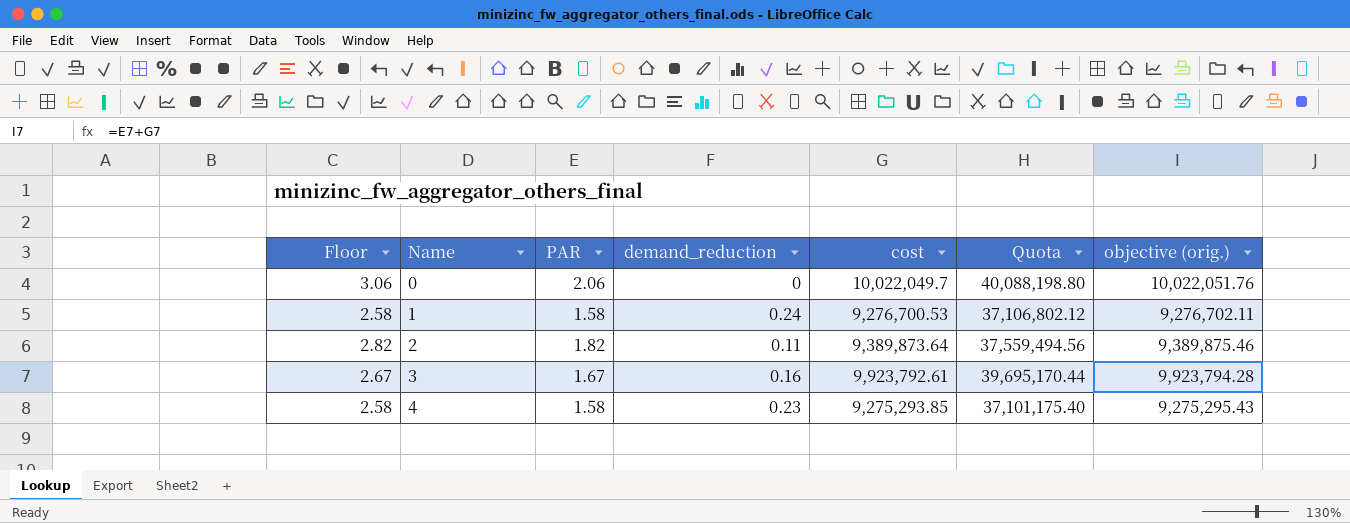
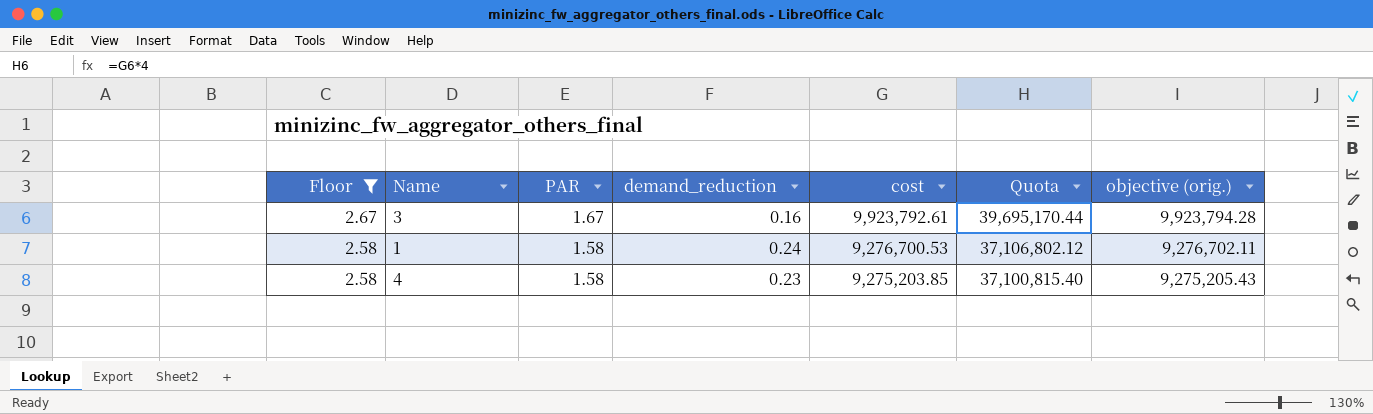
filter: none -> Floor <= 2.67
row order: Name ascending -> Floor descending
4 | cost: 9,275,293.85 -> 9,275,203.85
4 | Quota: 37,101,175.40 -> 37,100,815.40
4 | objective (orig.): 9,275,295.43 -> 9,275,205.43

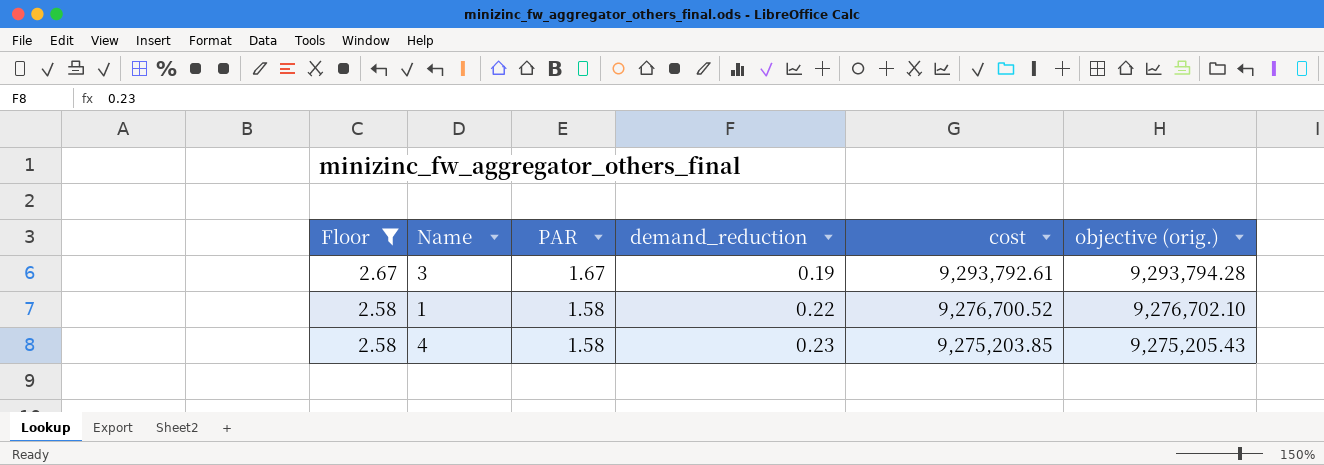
column Quota | formula: [cost] * 4 -> none
3 | demand_reduction: 0.16 -> 0.19
3 | cost: 9,923,792.61 -> 9,293,792.61
3 | objective (orig.): 9,923,794.28 -> 9,293,794.28
1 | demand_reduction: 0.24 -> 0.22
1 | cost: 9,276,700.53 -> 9,276,700.52
1 | objective (orig.): 9,276,702.11 -> 9,276,702.10

